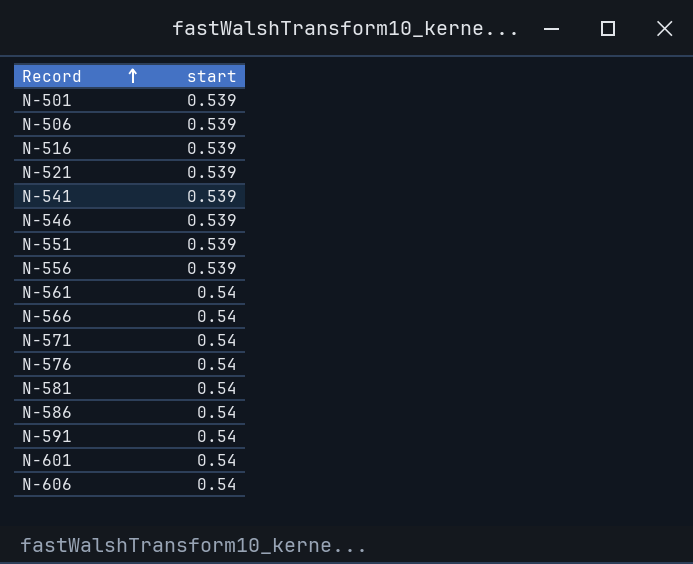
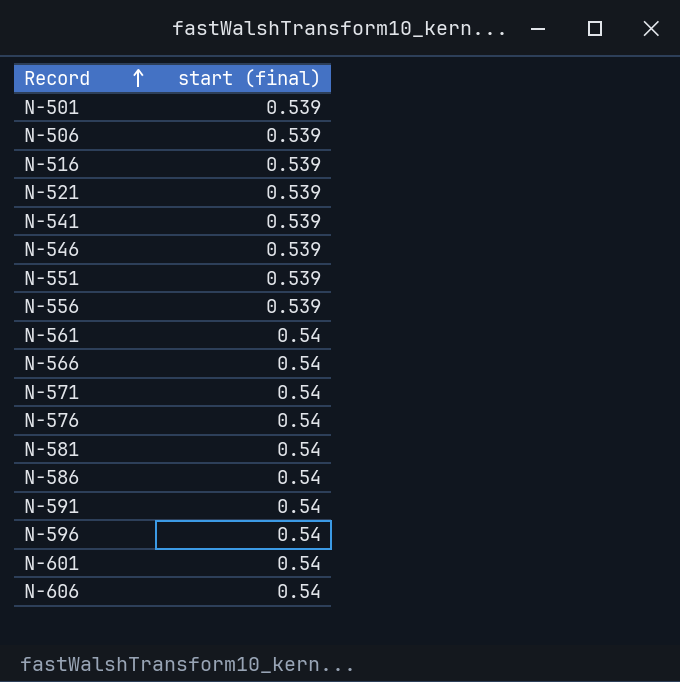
column name: start -> start (final)
row N-596: none -> 0.54

